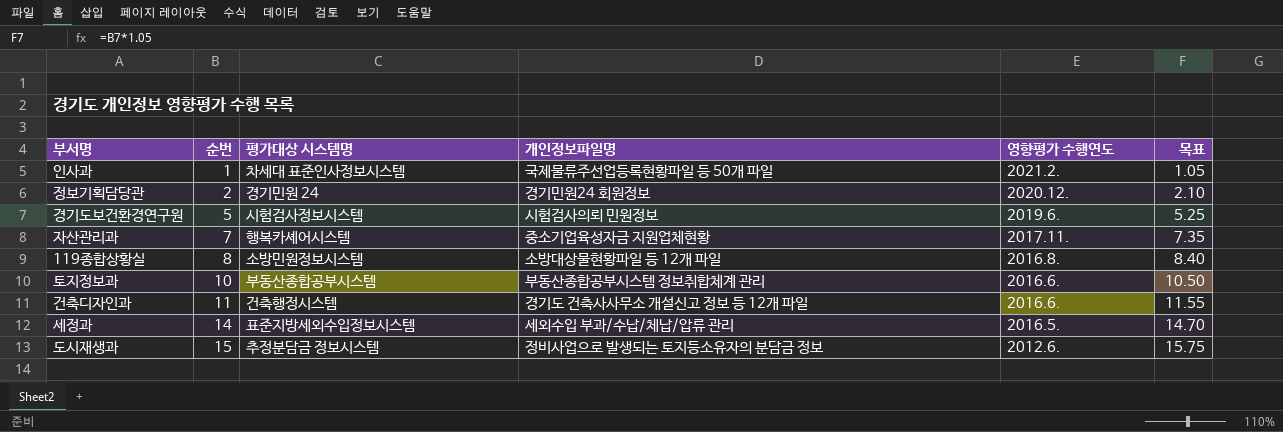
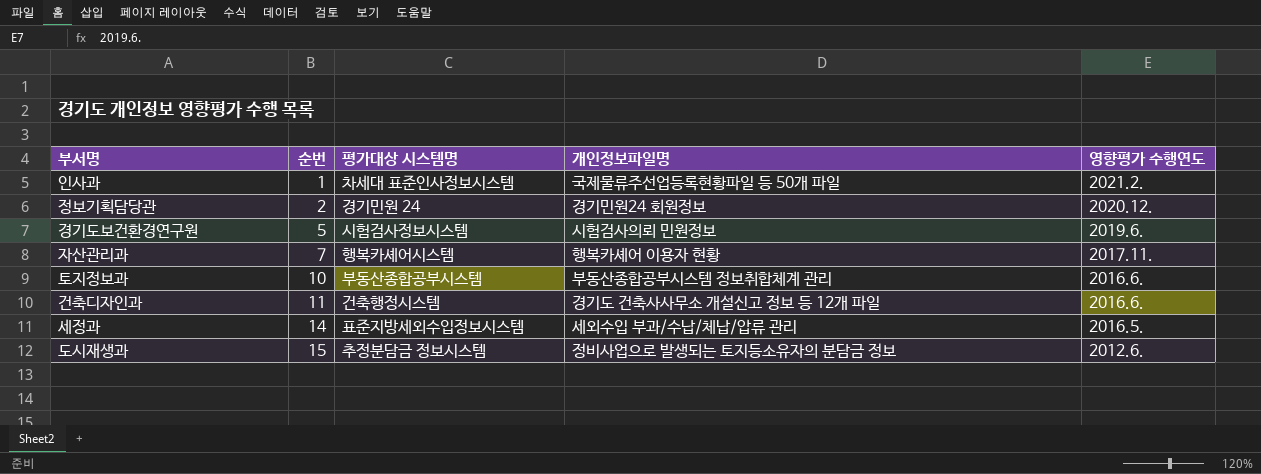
column 목표 | formula: [순번] * 1.05 -> none
row 119종합상황실: 8 | 소방민원정보시스템 | 소방대상물현황파일 등 12개 파일 | 2016.8. | 8.40 -> none
자산관리과 | 개인정보파일명: 중소기업육성자금 지원업체현황 -> 행복카셰어 이용자 현황

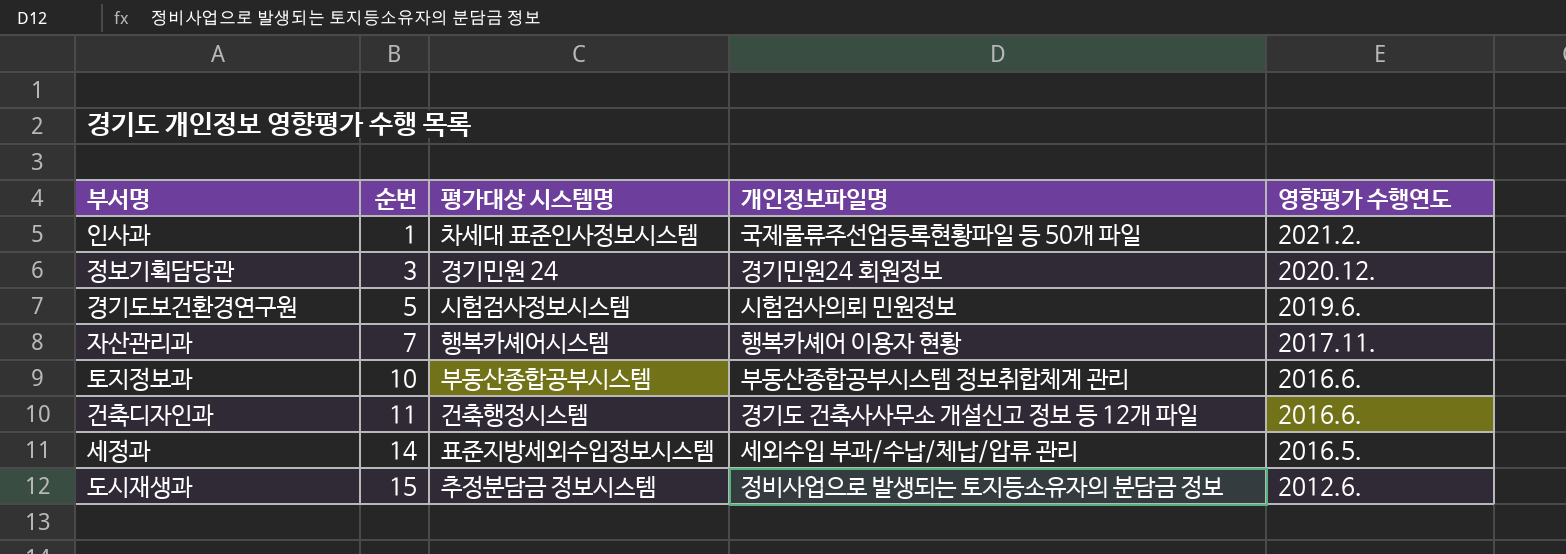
정보기획담당관 | 순번: 2 -> 3

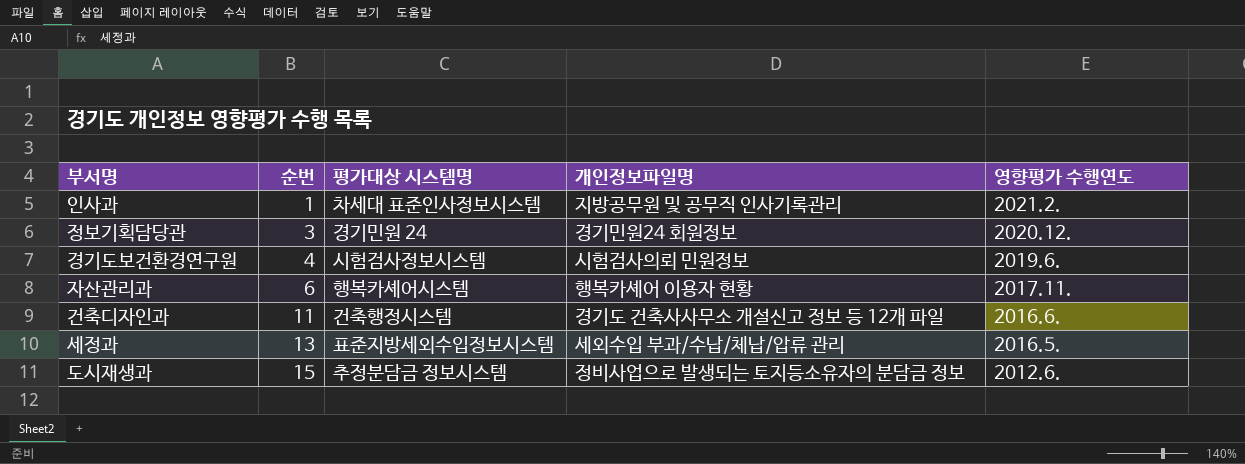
row 토지정보과: 10 | 부동산종합공부시스템 | 부동산종합공부시스템 정보취합체계 관리 | 2016.6. -> none
인사과 | 개인정보파일명: 국제물류주선업등록현황파일 등 50개 파일 -> 지방공무원 및 공무직 인사기록관리
경기도보건환경연구원 | 순번: 5 -> 4
자산관리과 | 순번: 7 -> 6
세정과 | 순번: 14 -> 13

